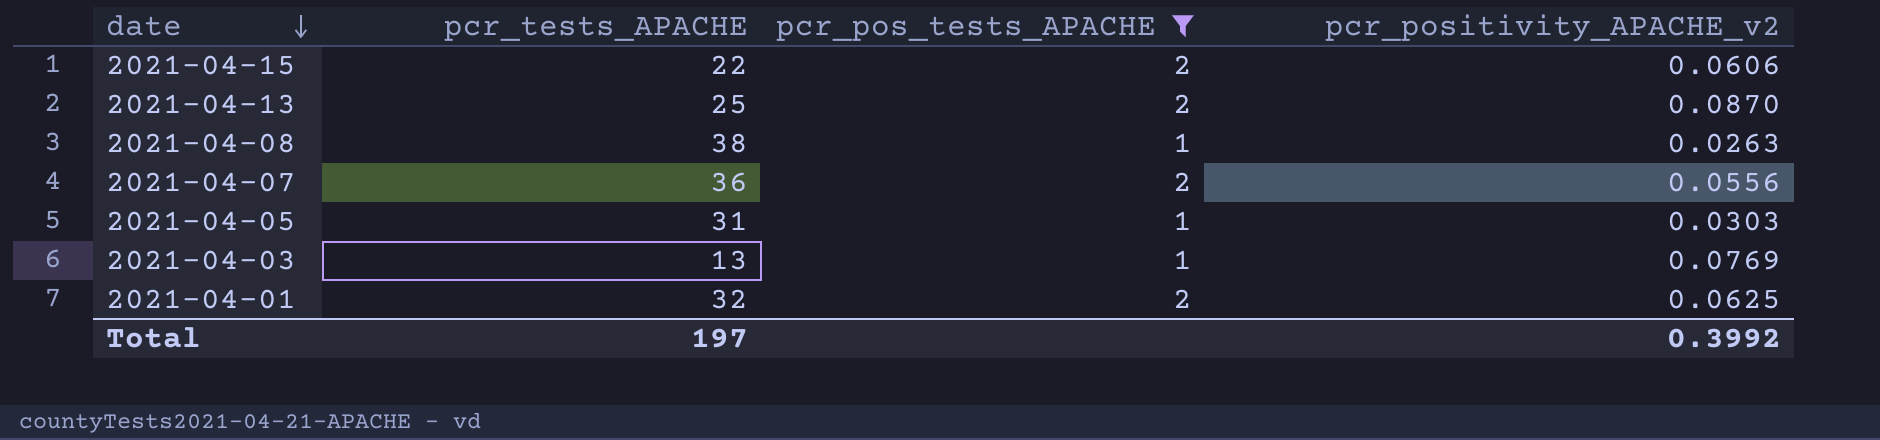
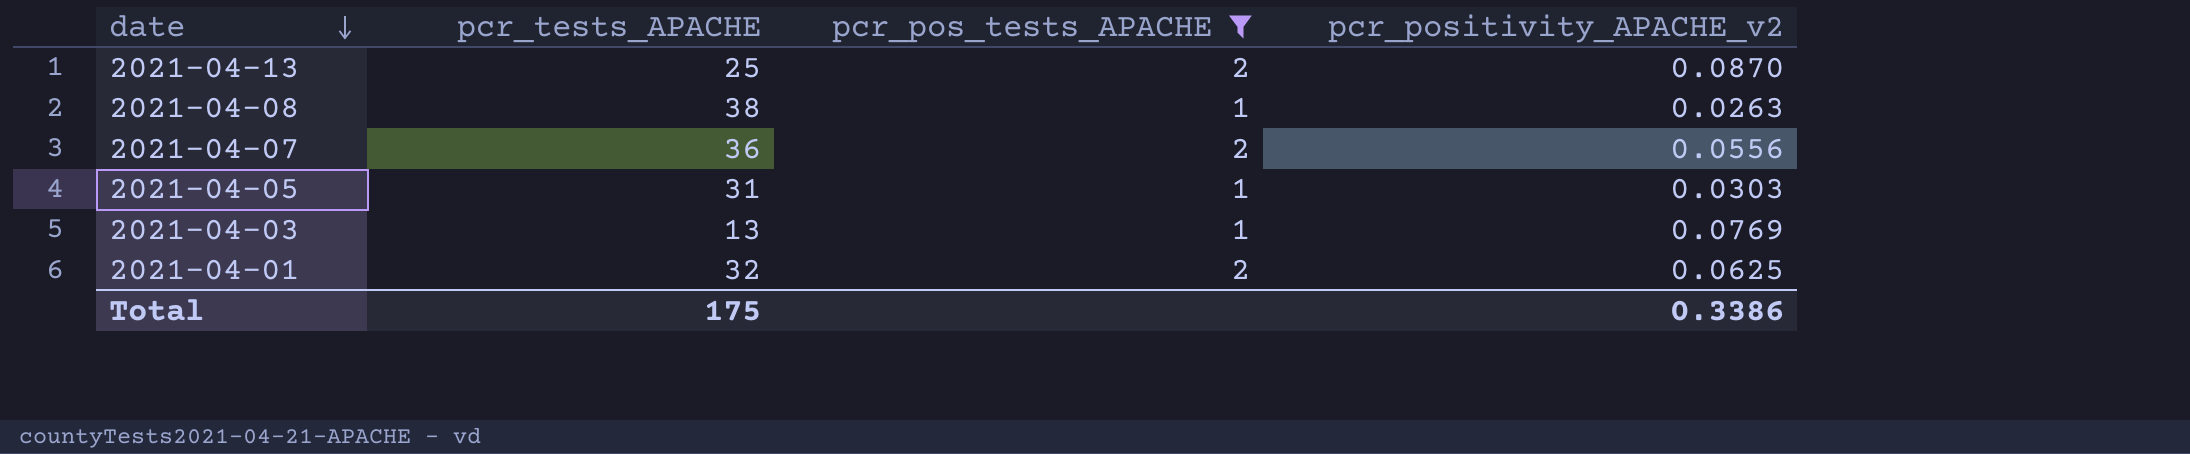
row 2021-04-15: 22 | 2 | 0.0606 -> none
Total | pcr_tests_APACHE: 197 -> 175
Total | pcr_positivity_APACHE_v2: 0.3992 -> 0.3386

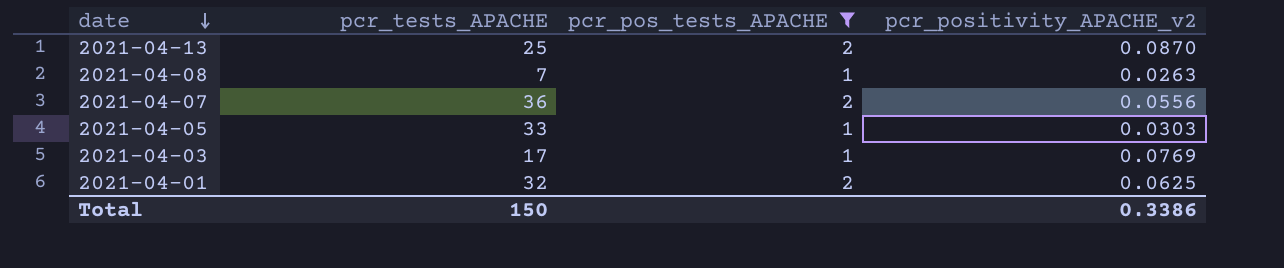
2021-04-08 | pcr_tests_APACHE: 38 -> 7
2021-04-05 | pcr_tests_APACHE: 31 -> 33
2021-04-03 | pcr_tests_APACHE: 13 -> 17
Total | pcr_tests_APACHE: 175 -> 150

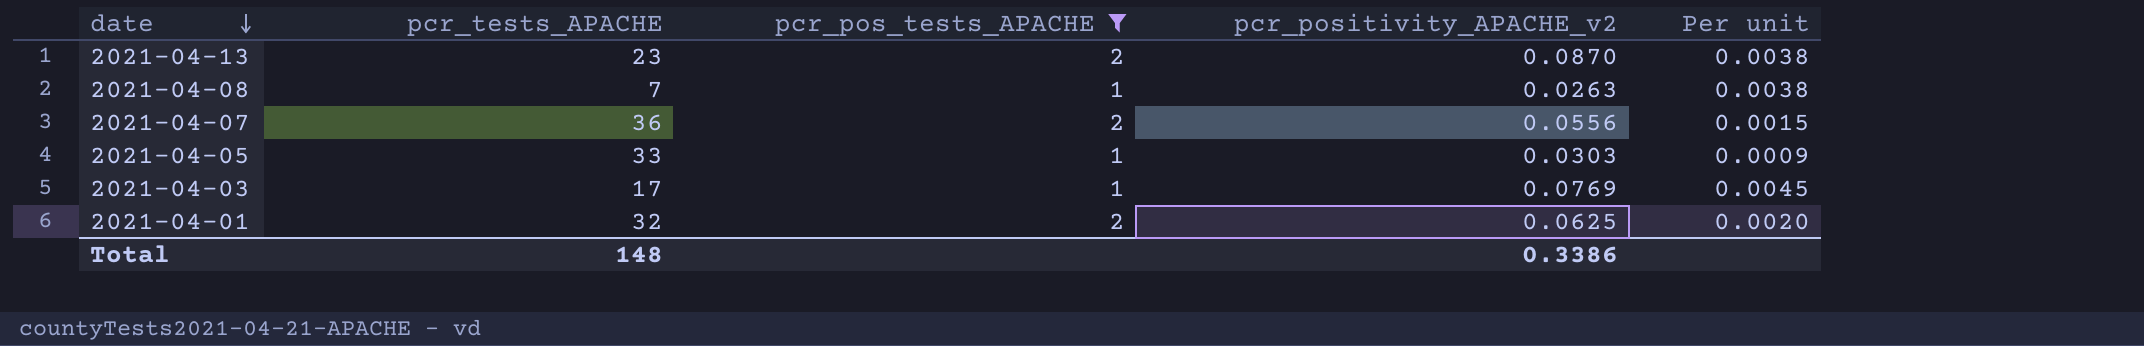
column Per unit | formula: none -> [pcr_positivity_APACHE_v2] / [pcr_tests_APACHE]
2021-04-13 | pcr_tests_APACHE: 25 -> 23
Total | pcr_tests_APACHE: 150 -> 148

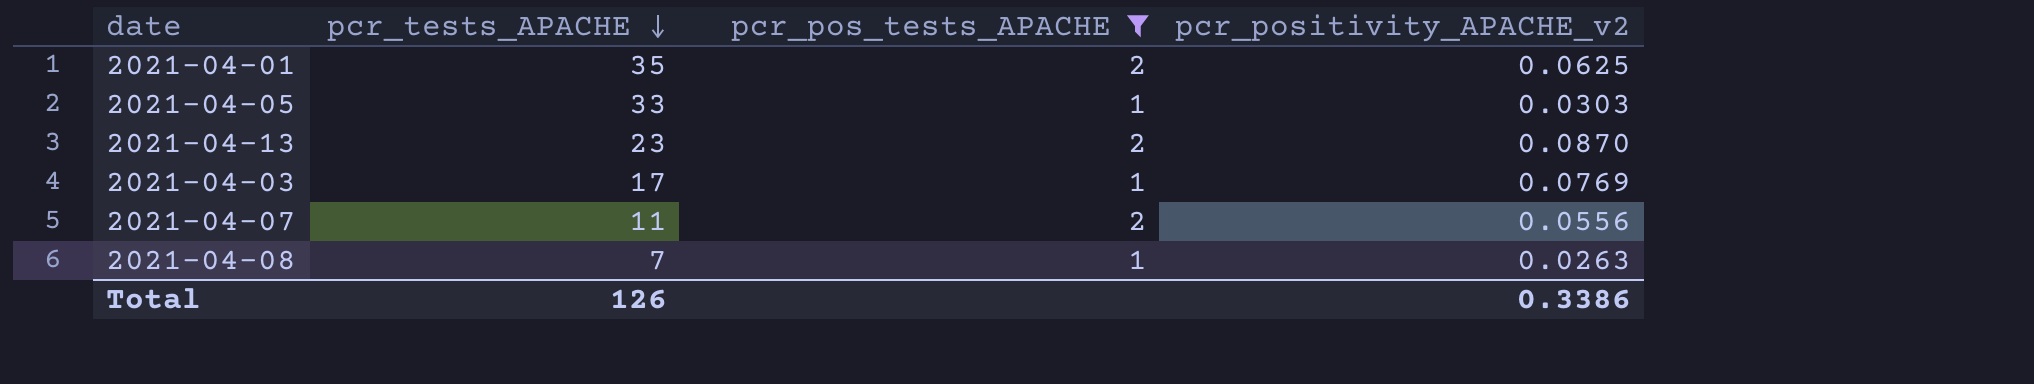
row order: date descending -> pcr_tests_APACHE descending
column Per unit | formula: [pcr_positivity_APACHE_v2] / [pcr_tests_APACHE] -> none
2021-04-01 | pcr_tests_APACHE: 32 -> 35
2021-04-07 | pcr_tests_APACHE: 36 -> 11
Total | pcr_tests_APACHE: 148 -> 126

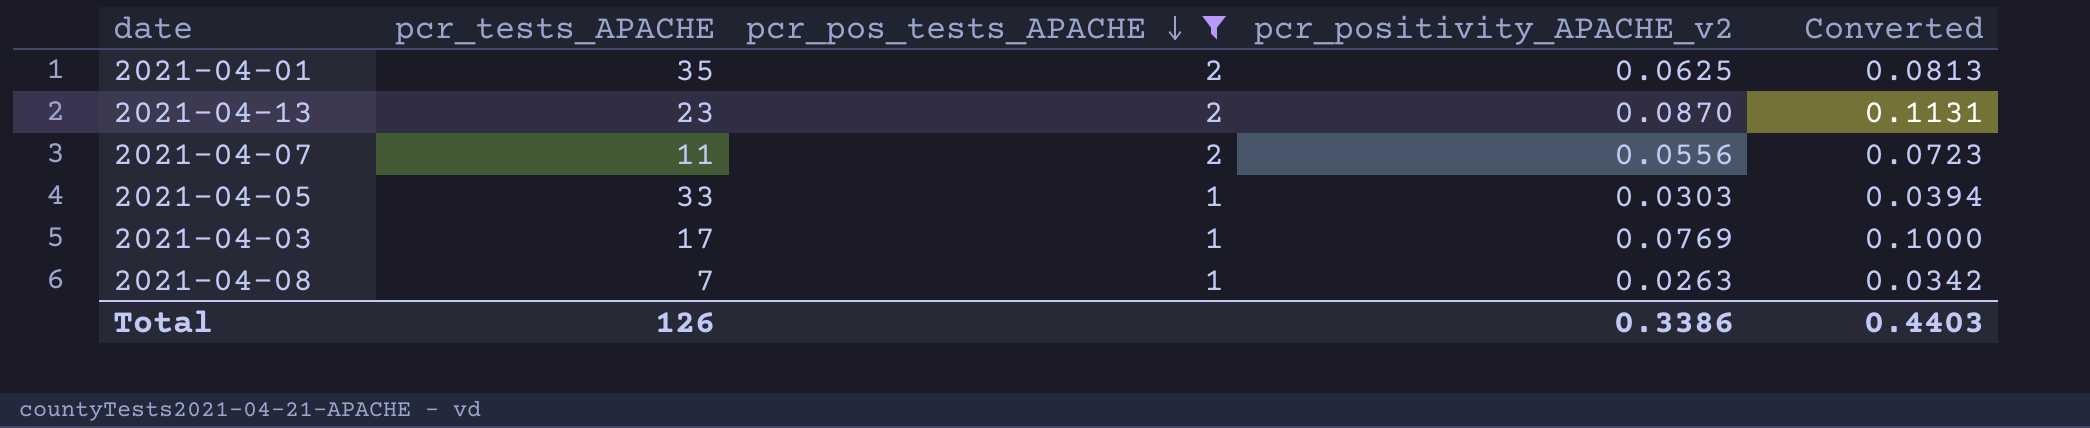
row order: pcr_tests_APACHE descending -> pcr_pos_tests_APACHE descending
column Converted | formula: none -> [pcr_positivity_APACHE_v2] * 1.3

